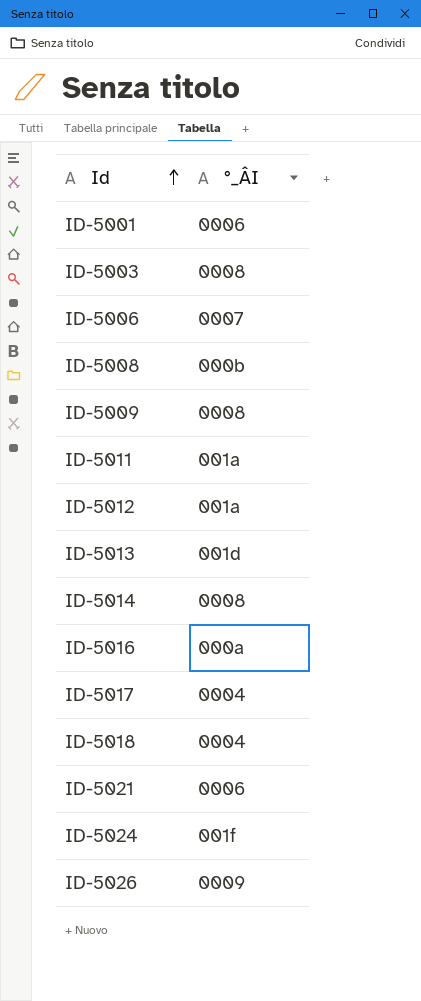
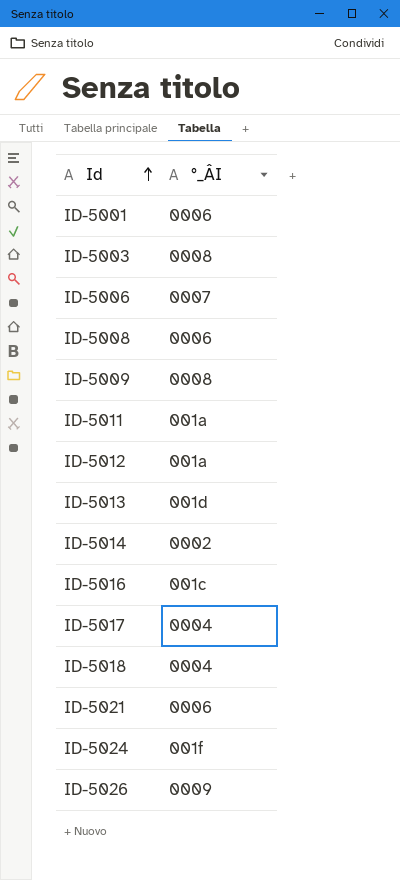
ID-5008 | °_ÂI: 000b -> 0006
ID-5014 | °_ÂI: 0008 -> 0002
ID-5016 | °_ÂI: 000a -> 001c

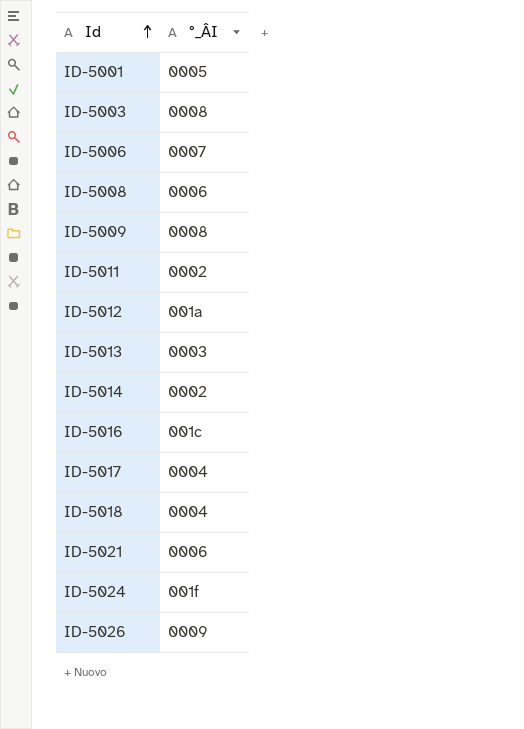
ID-5001 | °_ÂI: 0006 -> 0005
ID-5011 | °_ÂI: 001a -> 0002
ID-5013 | °_ÂI: 001d -> 0003

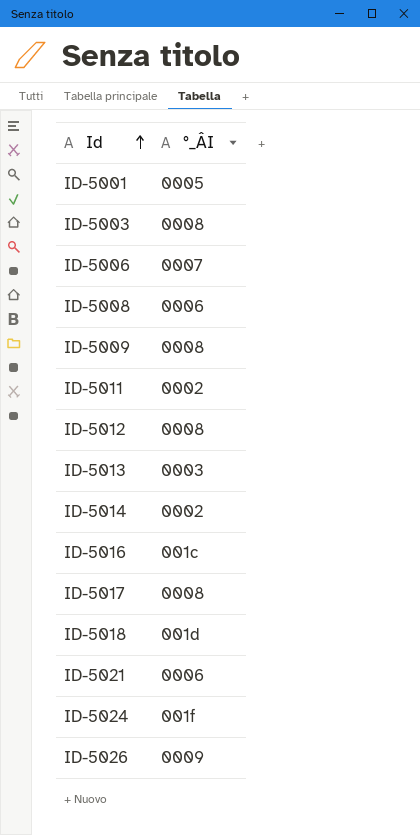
ID-5012 | °_ÂI: 001a -> 0008
ID-5017 | °_ÂI: 0004 -> 0008
ID-5018 | °_ÂI: 0004 -> 001d

